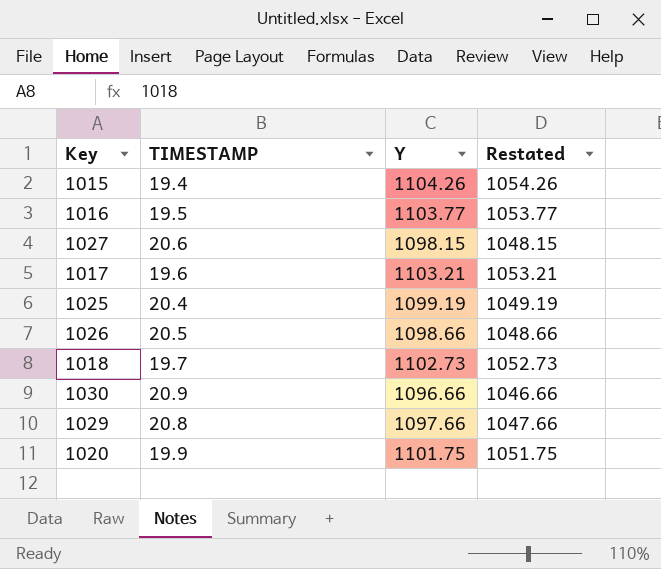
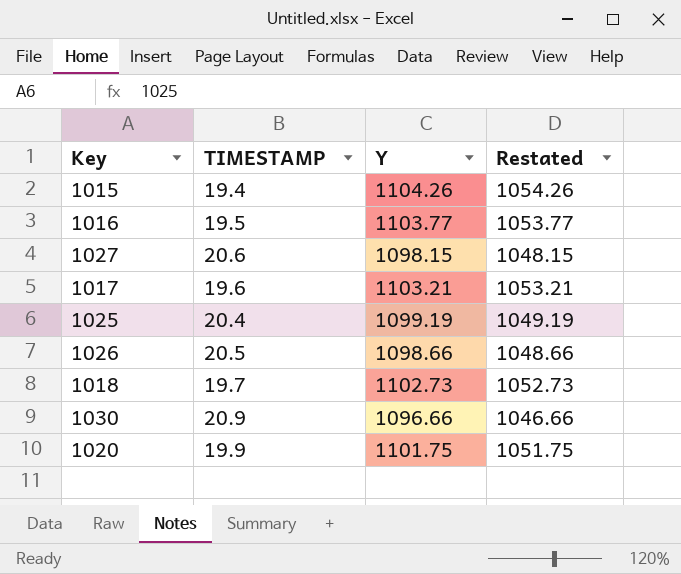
row 1029: 20.8 | 1097.66 | 1047.66 -> none

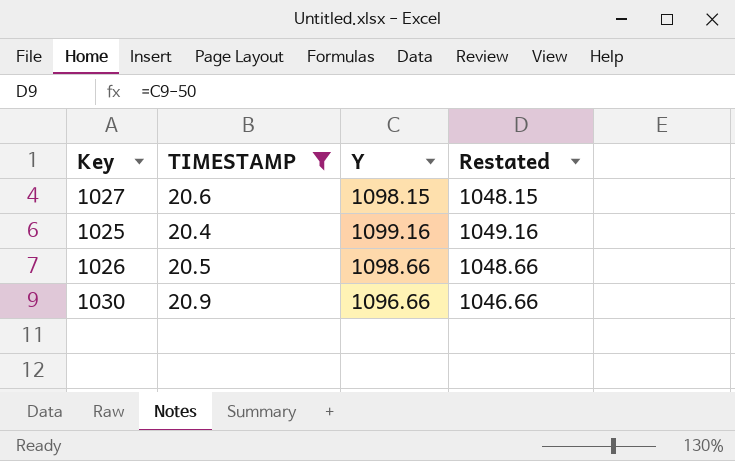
filter: none -> TIMESTAMP >= 20.4
1025 | Y: 1099.19 -> 1099.16
1025 | Restated: 1049.19 -> 1049.16

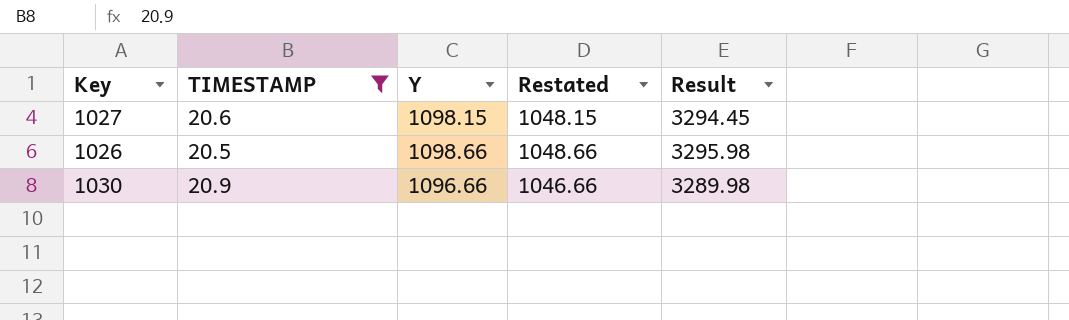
column Result | formula: none -> [Y] * 3
row 1025: 20.4 | 1099.16 | 1049.16 -> none

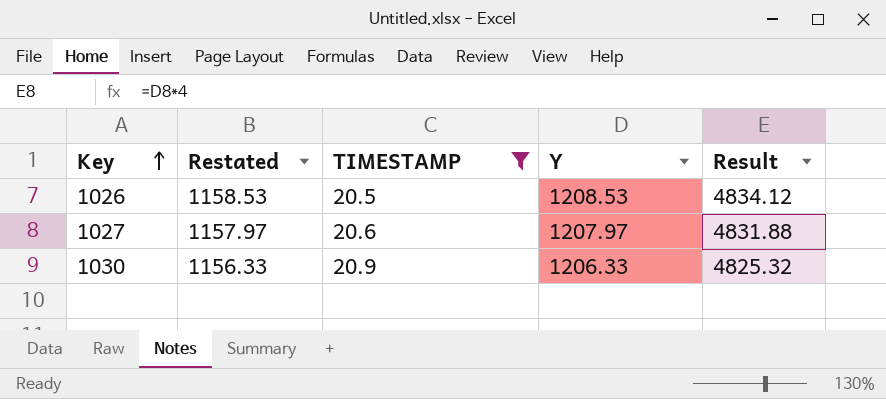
row order: none -> Key ascending
column Restated | position: 4 -> 2
column Result | formula: [Y] * 3 -> [Y] * 4
1026 | Restated: 1048.66 -> 1158.53
1026 | Y: 1098.66 -> 1208.53
1027 | Restated: 1048.15 -> 1157.97
1027 | Y: 1098.15 -> 1207.97
1030 | Restated: 1046.66 -> 1156.33
1030 | Y: 1096.66 -> 1206.33

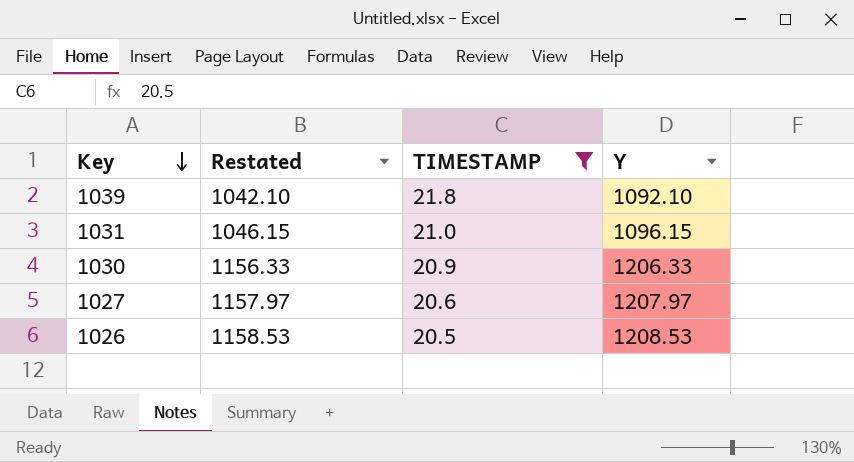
row order: Key ascending -> Key descending
column Result | formula: [Y] * 4 -> none
row 1039: none -> 1042.10 | 21.8 | 1092.10
row 1031: none -> 1046.15 | 21.0 | 1096.15

